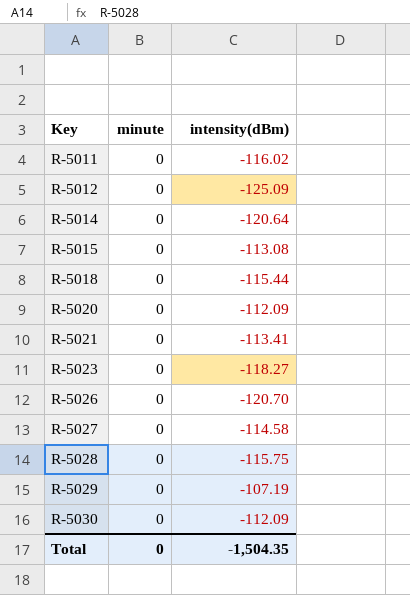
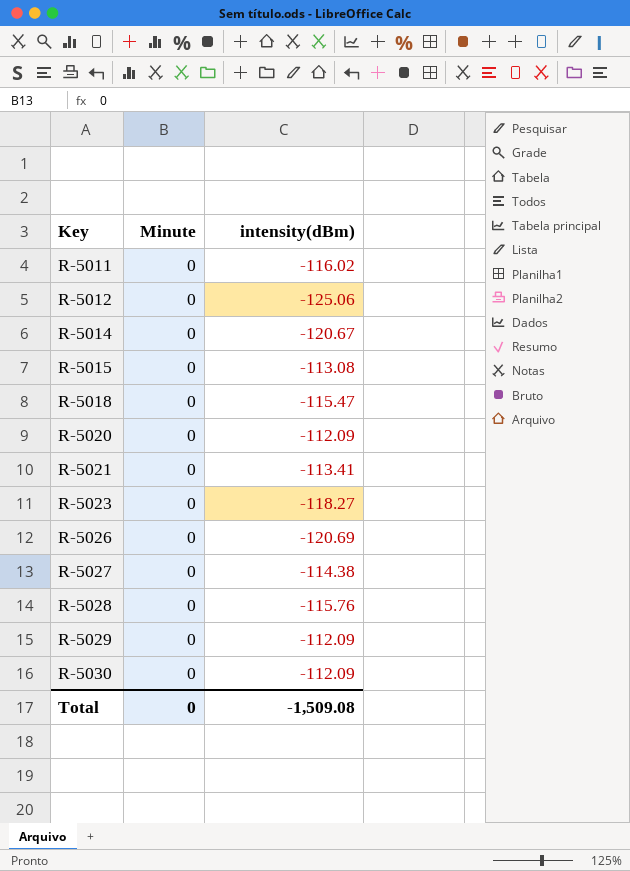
column name: minute -> Minute
R-5012 | intensity(dBm): -125.09 -> -125.06
R-5014 | intensity(dBm): -120.64 -> -120.67
R-5018 | intensity(dBm): -115.44 -> -115.47
R-5026 | intensity(dBm): -120.70 -> -120.69
R-5027 | intensity(dBm): -114.58 -> -114.38
R-5028 | intensity(dBm): -115.75 -> -115.76
R-5029 | intensity(dBm): -107.19 -> -112.09
Total | intensity(dBm): -1,504.35 -> -1,509.08

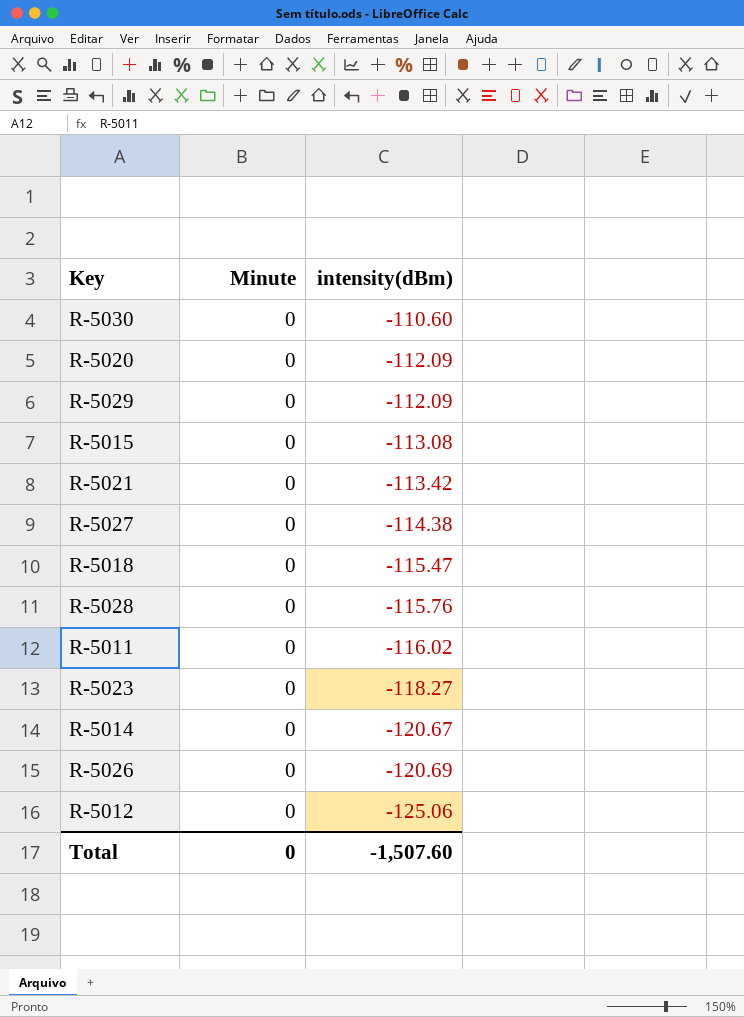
row order: Key ascending -> intensity(dBm) descending
R-5030 | intensity(dBm): -112.09 -> -110.60
R-5021 | intensity(dBm): -113.41 -> -113.42
Total | intensity(dBm): -1,509.08 -> -1,507.60

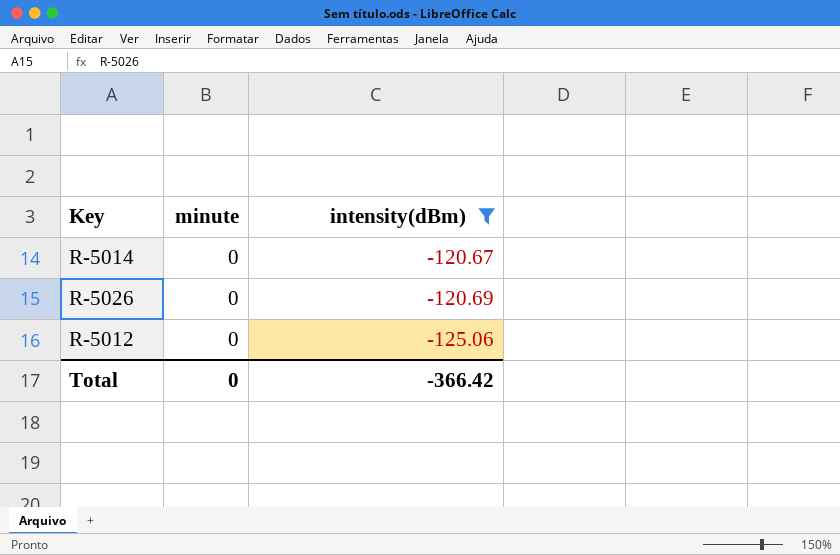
filter: none -> intensity(dBm) <= -120.67
column name: Minute -> minute
Total | intensity(dBm): -1,507.60 -> -366.42

